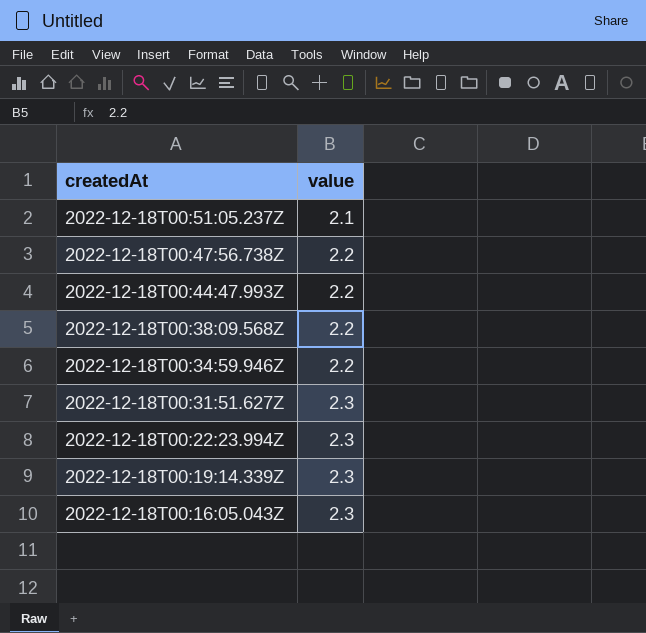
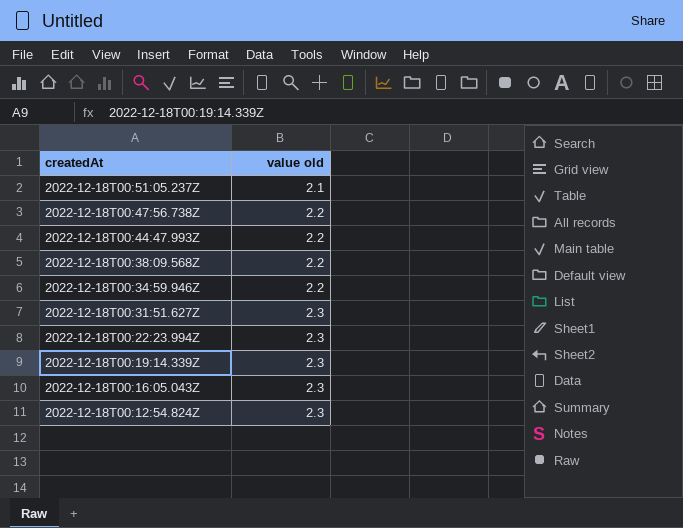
column name: value -> value old
row 2022-12-18T00:12:54.824Z: none -> 2.3

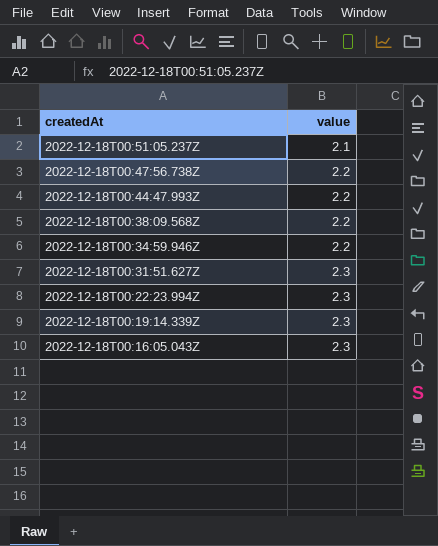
column name: value old -> value
row 2022-12-18T00:12:54.824Z: 2.3 -> none

